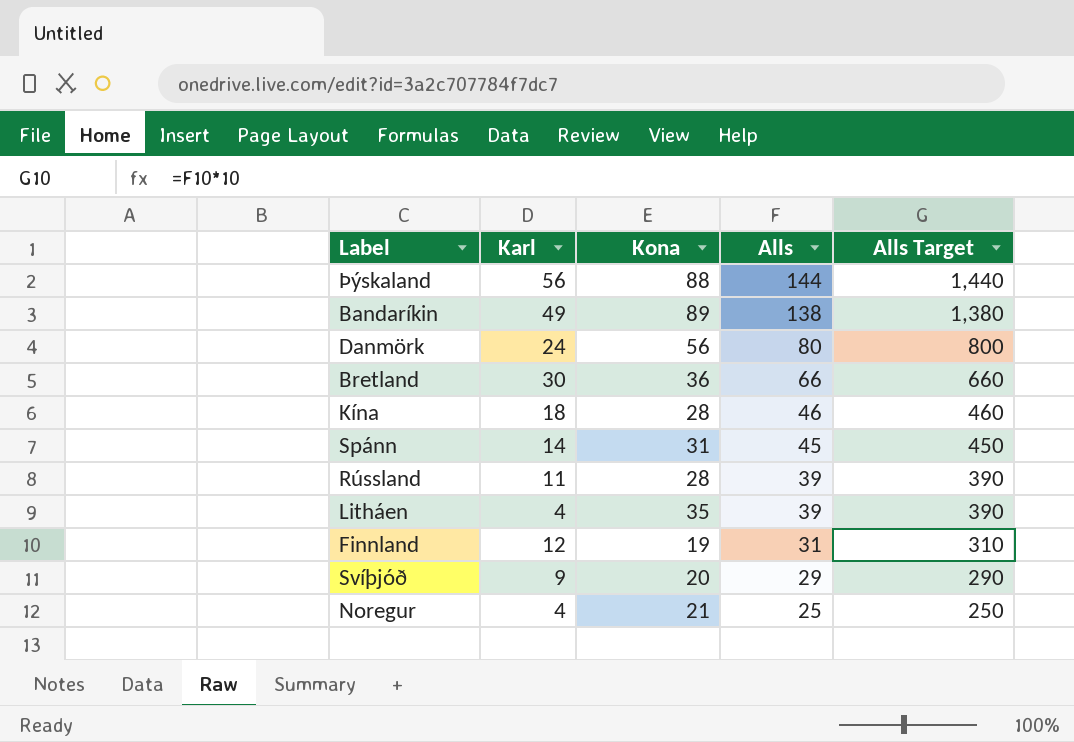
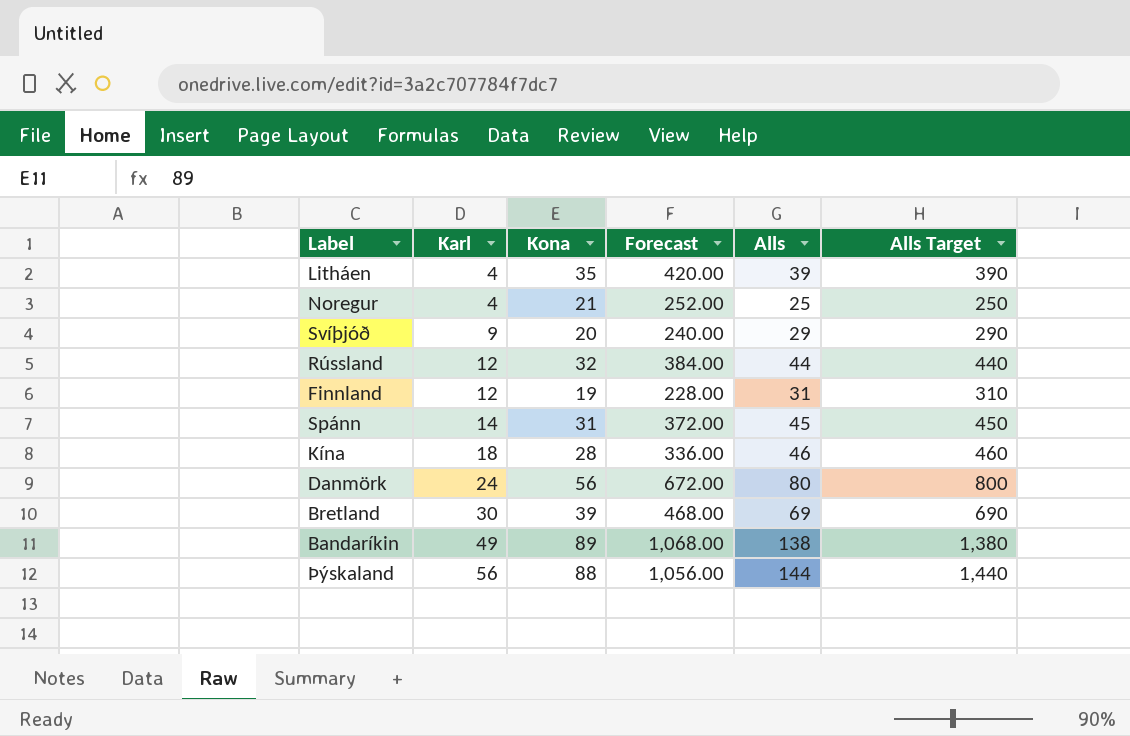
row order: Alls descending -> Karl ascending
column Forecast | formula: none -> [Kona] * 12
Rússland | Karl: 11 -> 12
Rússland | Kona: 28 -> 32
Rússland | Alls: 39 -> 44
Rússland | Alls Target: 390 -> 440
Bretland | Kona: 36 -> 39
Bretland | Alls: 66 -> 69
Bretland | Alls Target: 660 -> 690

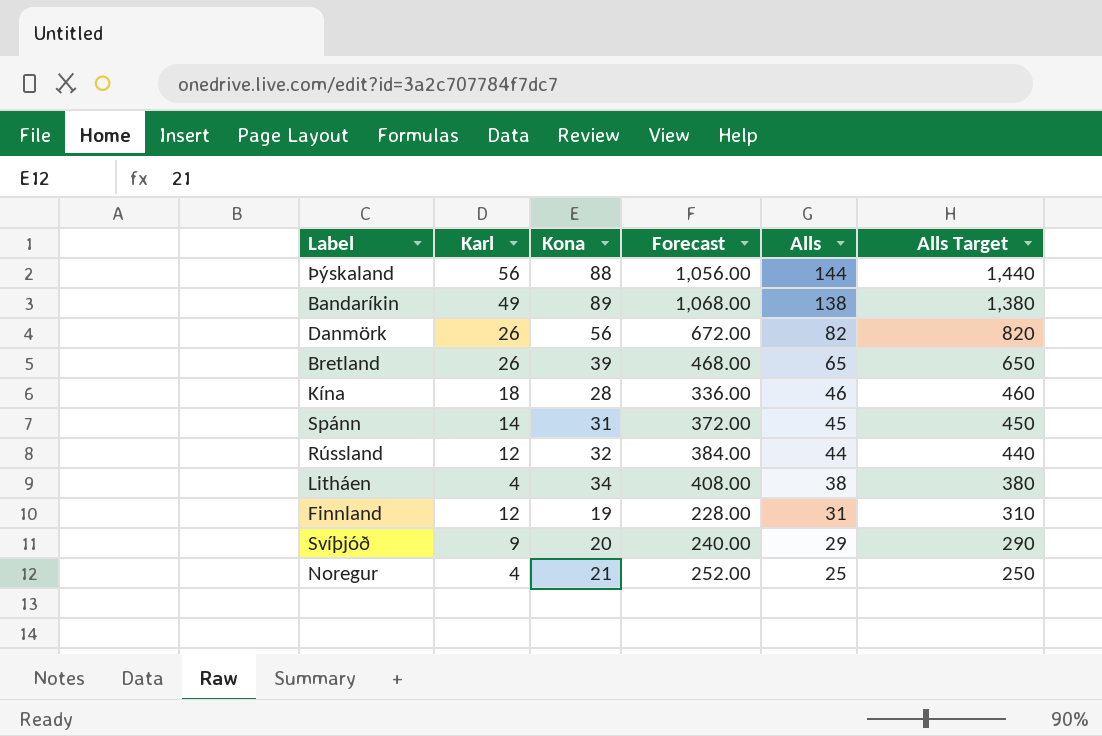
row order: Karl ascending -> Alls descending
Danmörk | Karl: 24 -> 26
Danmörk | Alls: 80 -> 82
Danmörk | Alls Target: 800 -> 820
Bretland | Karl: 30 -> 26
Bretland | Alls: 69 -> 65
Bretland | Alls Target: 690 -> 650
Litháen | Kona: 35 -> 34
Litháen | Forecast: 420.00 -> 408.00
Litháen | Alls: 39 -> 38
Litháen | Alls Target: 390 -> 380

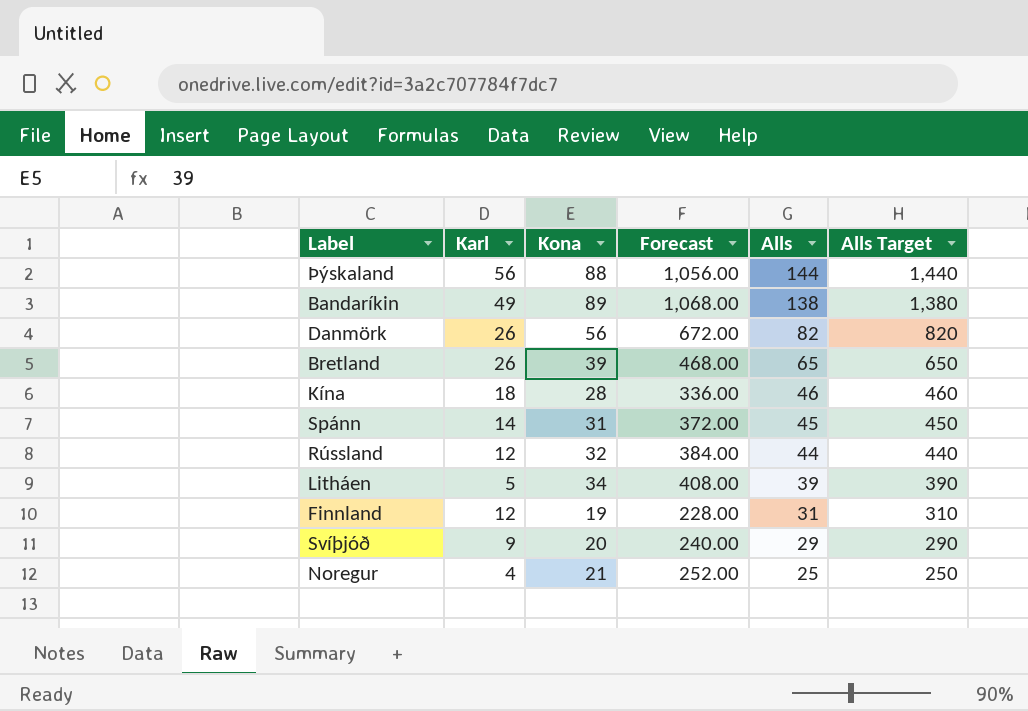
Litháen | Karl: 4 -> 5
Litháen | Alls: 38 -> 39
Litháen | Alls Target: 380 -> 390

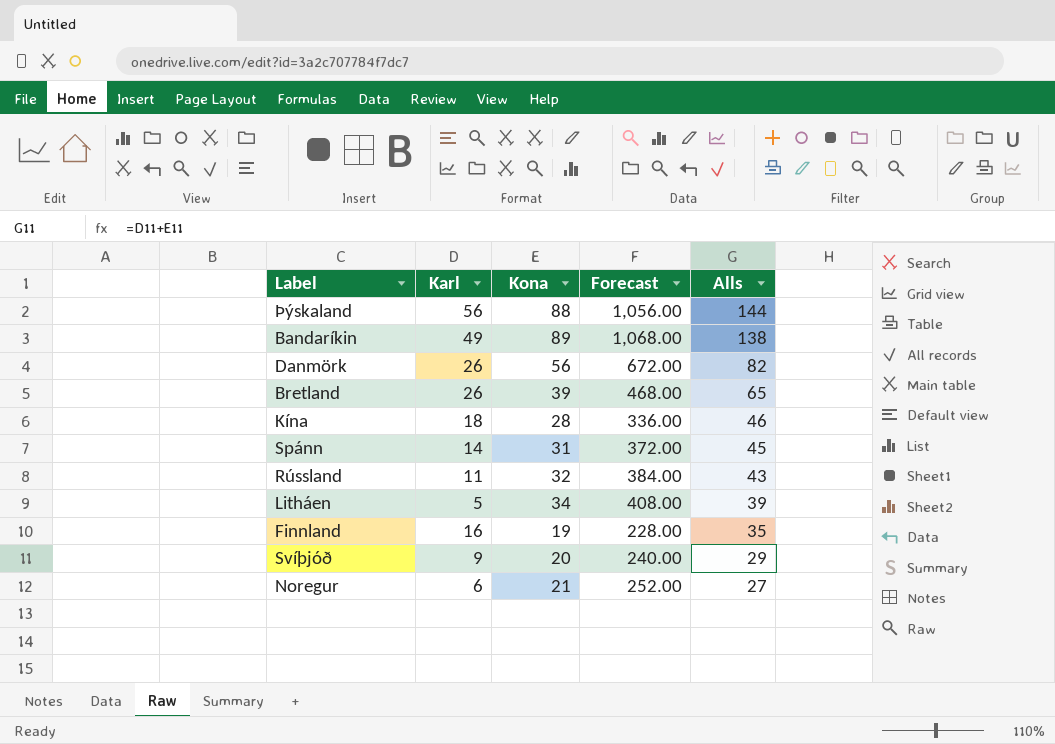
column Alls Target | formula: [Alls] * 10 -> none
Rússland | Karl: 12 -> 11
Rússland | Alls: 44 -> 43
Finnland | Karl: 12 -> 16
Finnland | Alls: 31 -> 35
Noregur | Karl: 4 -> 6
Noregur | Alls: 25 -> 27

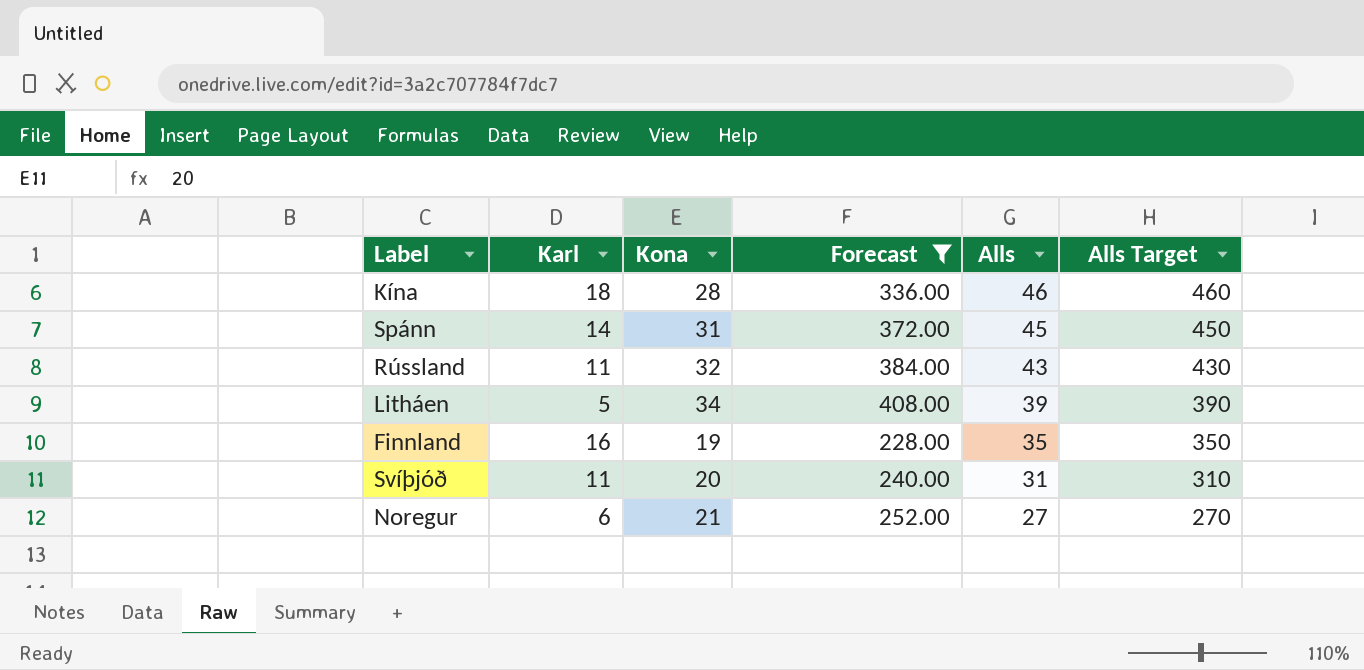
filter: none -> Forecast <= 408.00
column Alls Target | formula: none -> [Alls] * 10
Svíþjóð | Karl: 9 -> 11
Svíþjóð | Alls: 29 -> 31

